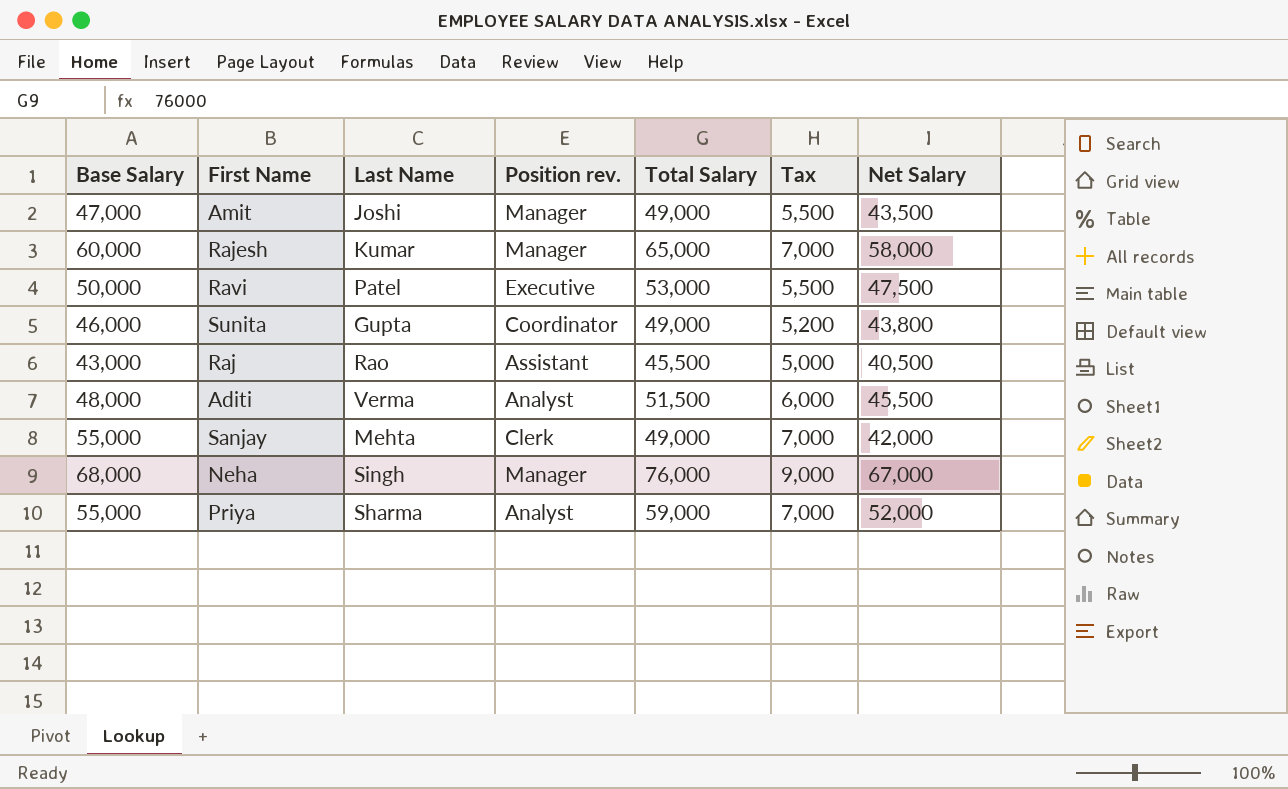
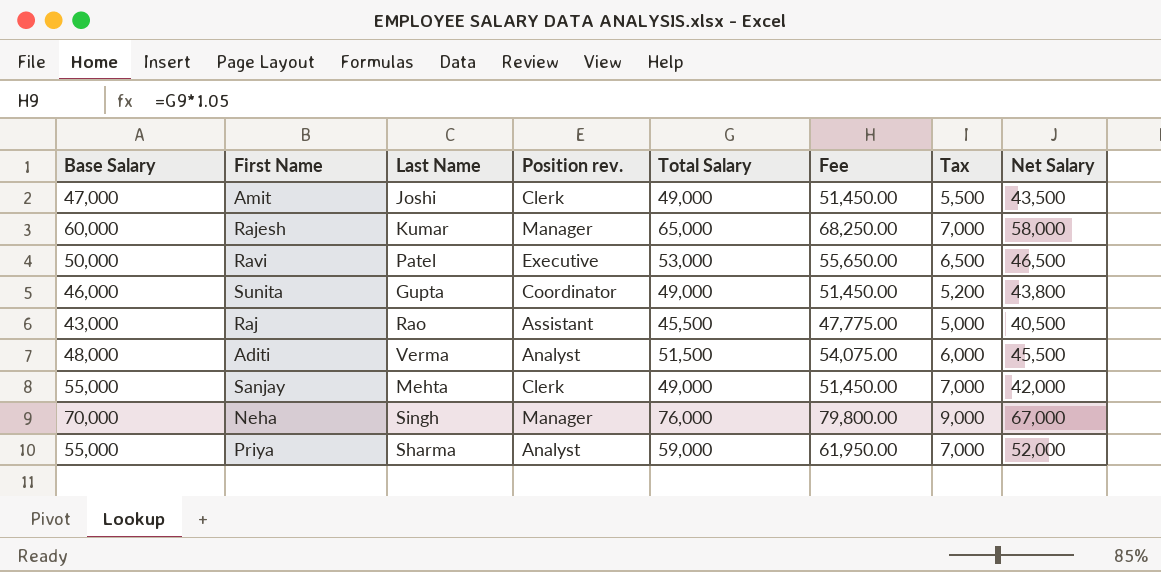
column Fee | formula: none -> [Total Salary] * 1.05
Amit | Position rev.: Manager -> Clerk
Ravi | Tax: 5,500 -> 6,500
Ravi | Net Salary: 47,500 -> 46,500
Neha | Base Salary: 68,000 -> 70,000

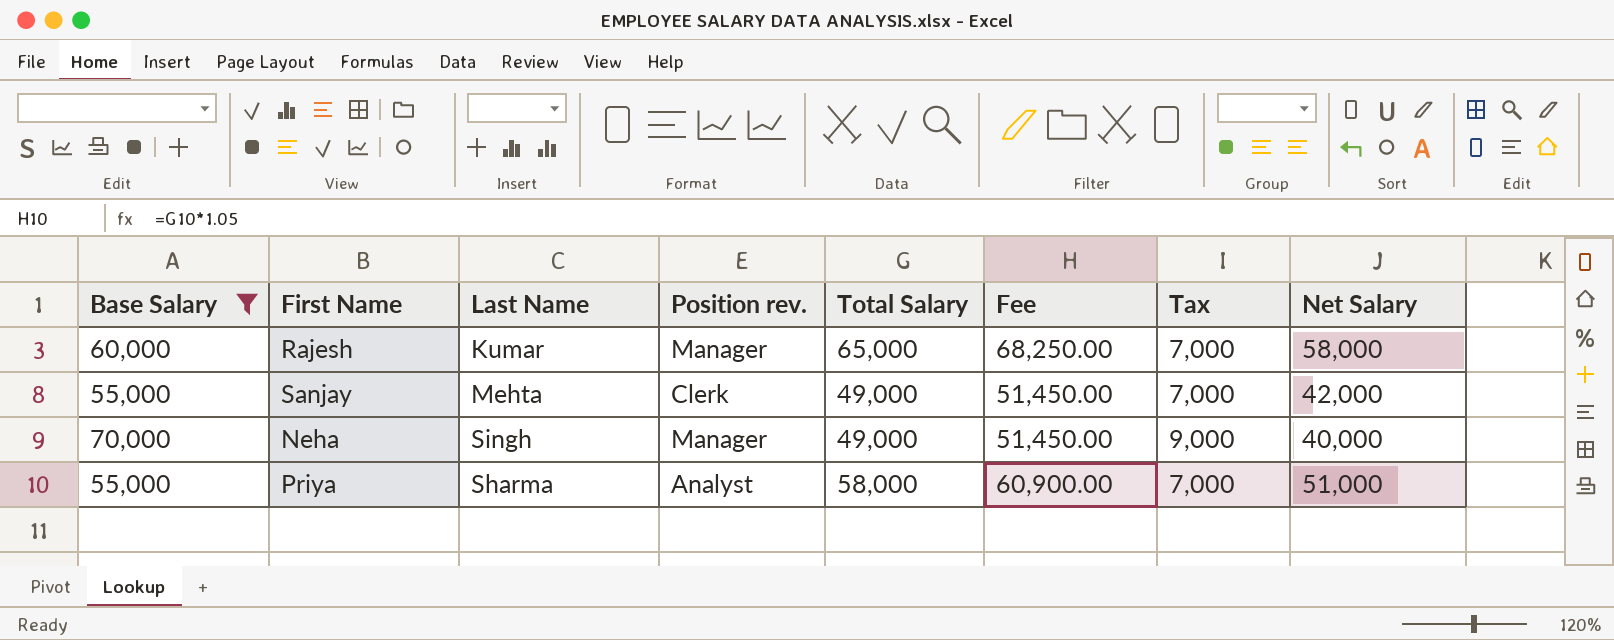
filter: none -> Base Salary >= 55,000
Neha | Total Salary: 76,000 -> 49,000
Neha | Fee: 79,800.00 -> 51,450.00
Neha | Net Salary: 67,000 -> 40,000
Priya | Total Salary: 59,000 -> 58,000
Priya | Fee: 61,950.00 -> 60,900.00
Priya | Net Salary: 52,000 -> 51,000

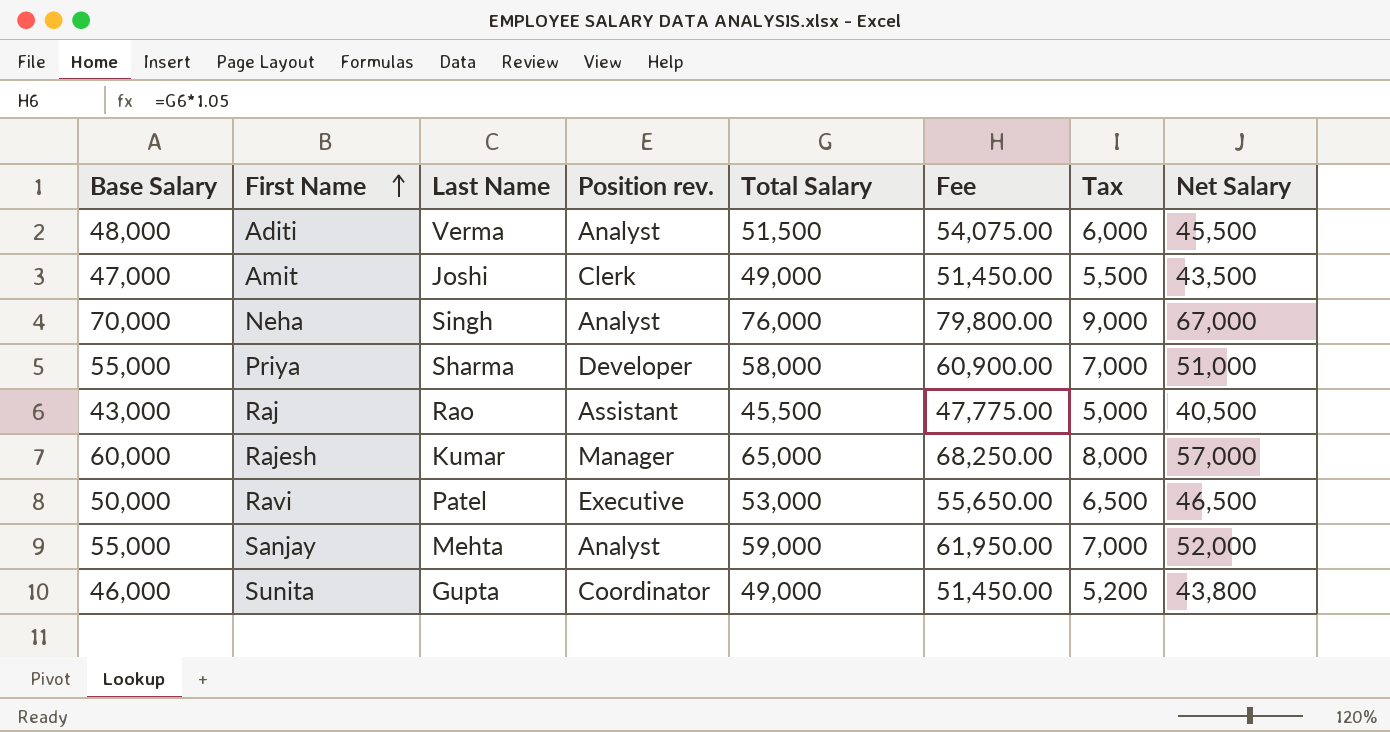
filter: Base Salary >= 55,000 -> none
row order: none -> First Name ascending
Neha | Position rev.: Manager -> Analyst
Neha | Total Salary: 49,000 -> 76,000
Neha | Fee: 51,450.00 -> 79,800.00
Neha | Net Salary: 40,000 -> 67,000
Priya | Position rev.: Analyst -> Developer
Rajesh | Tax: 7,000 -> 8,000
Rajesh | Net Salary: 58,000 -> 57,000
Sanjay | Position rev.: Clerk -> Analyst
Sanjay | Total Salary: 49,000 -> 59,000
Sanjay | Fee: 51,450.00 -> 61,950.00
Sanjay | Net Salary: 42,000 -> 52,000

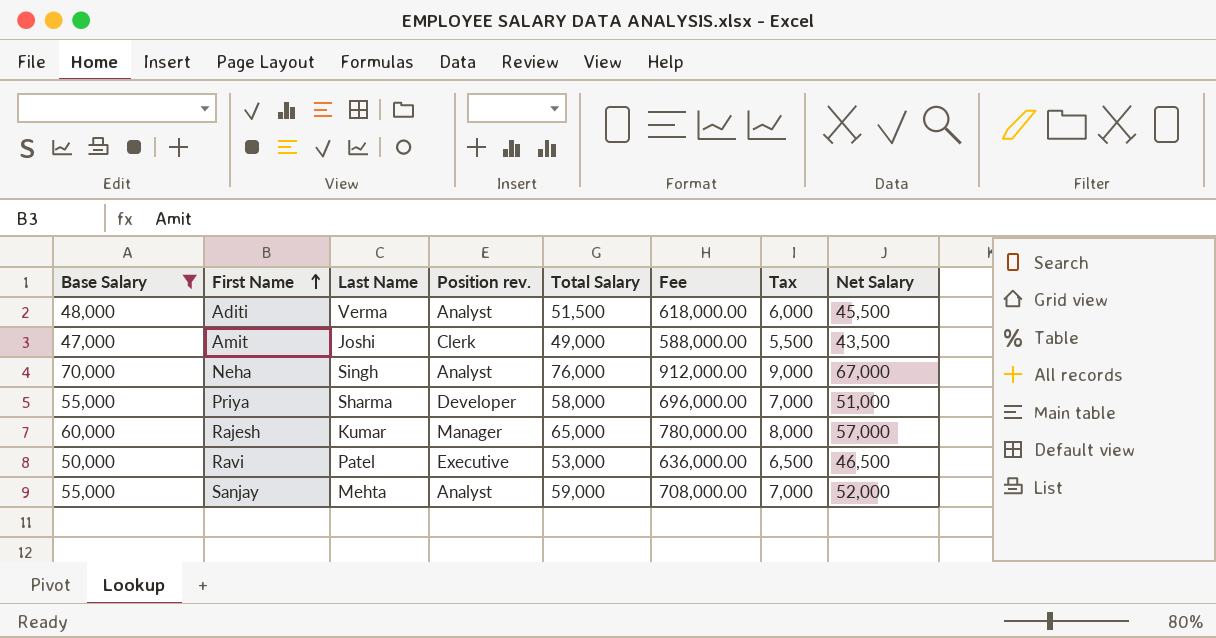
filter: none -> Base Salary >= 47,000
column Fee | formula: [Total Salary] * 1.05 -> [Total Salary] * 12

